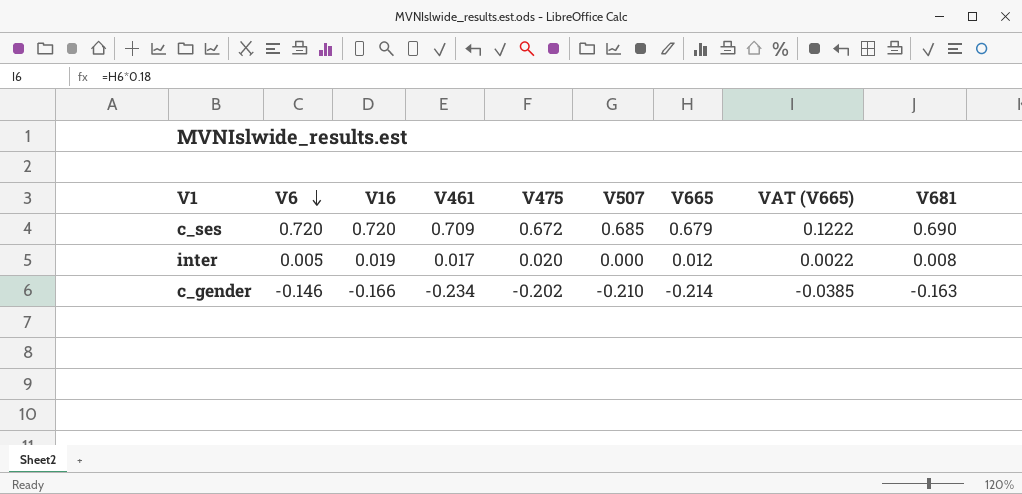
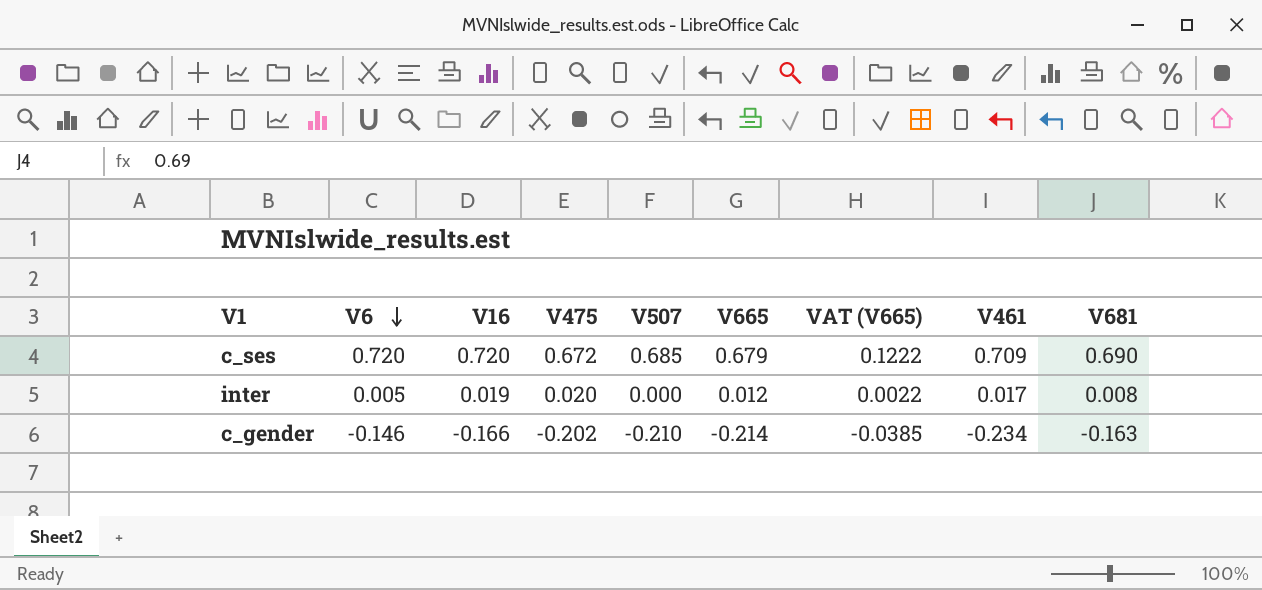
column V461 | position: 4 -> 8

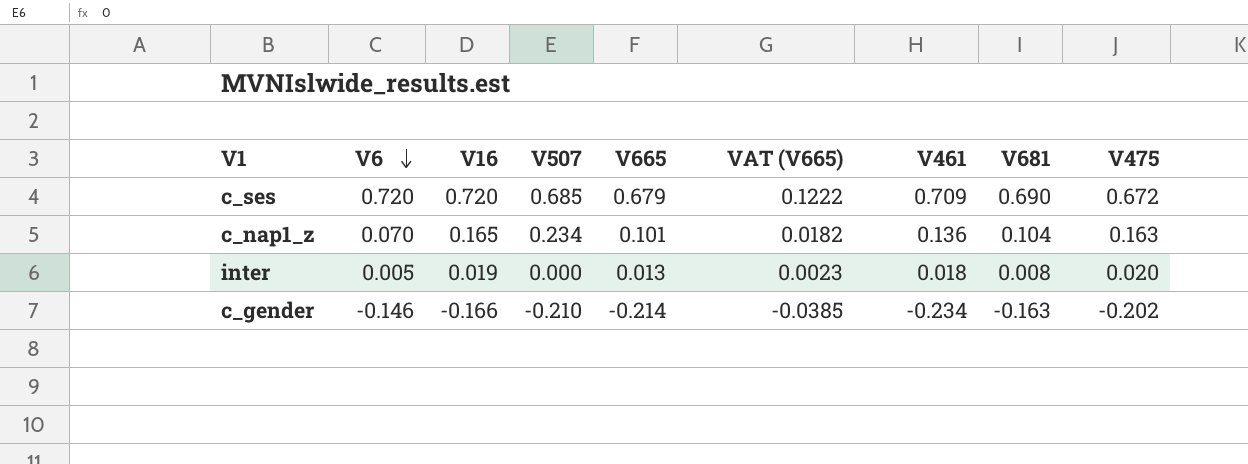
column V475 | position: 4 -> 9
row c_nap1_z: none -> 0.070 | 0.165 | 0.234 | 0.101 | 0.0182 | 0.136 | 0.104 | 0.163
inter | V665: 0.012 -> 0.013
inter | VAT (V665): 0.0022 -> 0.0023
inter | V461: 0.017 -> 0.018

